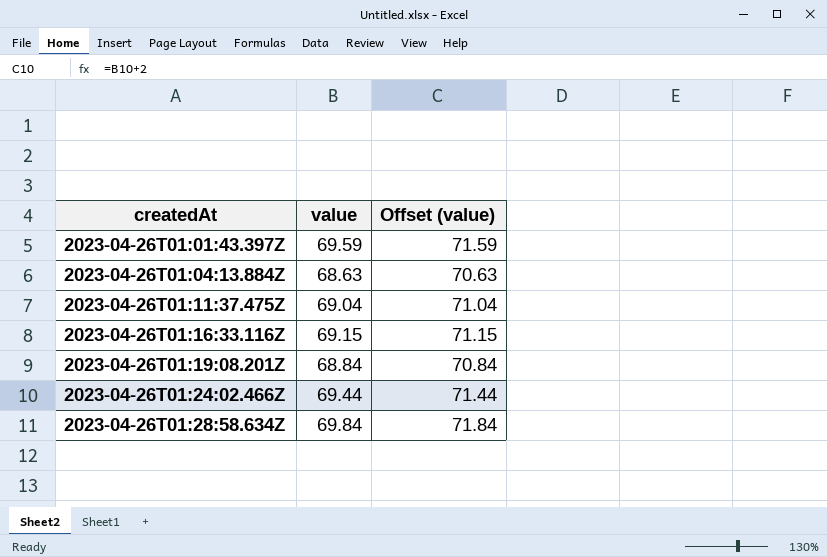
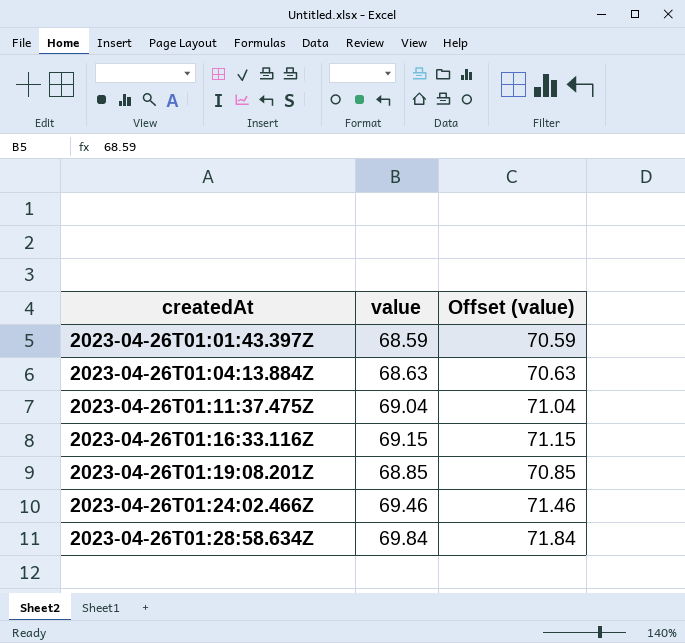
2023-04-26T01:01:43.397Z | value: 69.59 -> 68.59
2023-04-26T01:01:43.397Z | Offset (value): 71.59 -> 70.59
2023-04-26T01:19:08.201Z | value: 68.84 -> 68.85
2023-04-26T01:19:08.201Z | Offset (value): 70.84 -> 70.85
2023-04-26T01:24:02.466Z | value: 69.44 -> 69.46
2023-04-26T01:24:02.466Z | Offset (value): 71.44 -> 71.46

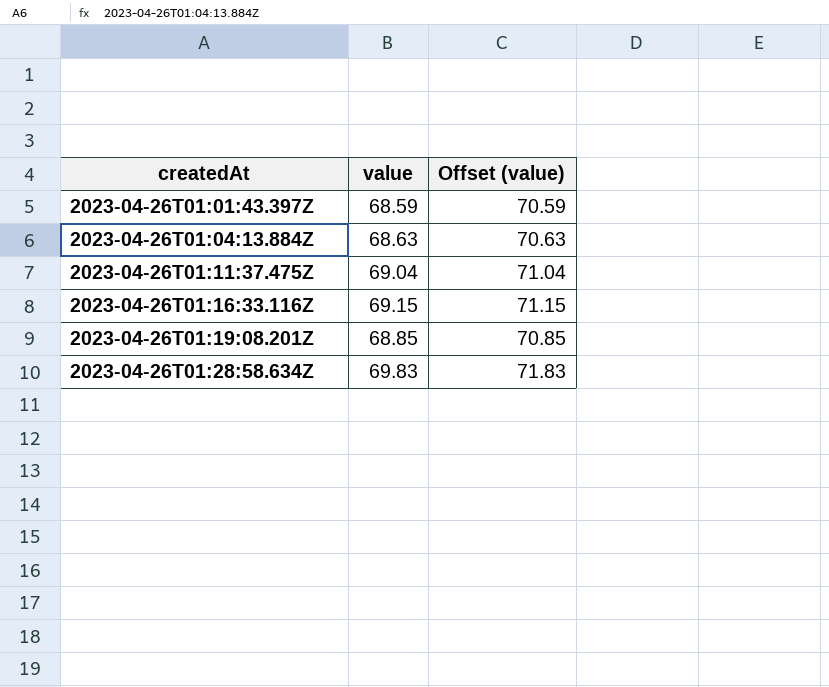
row 2023-04-26T01:24:02.466Z: 69.46 | 71.46 -> none
2023-04-26T01:28:58.634Z | value: 69.84 -> 69.83
2023-04-26T01:28:58.634Z | Offset (value): 71.84 -> 71.83

